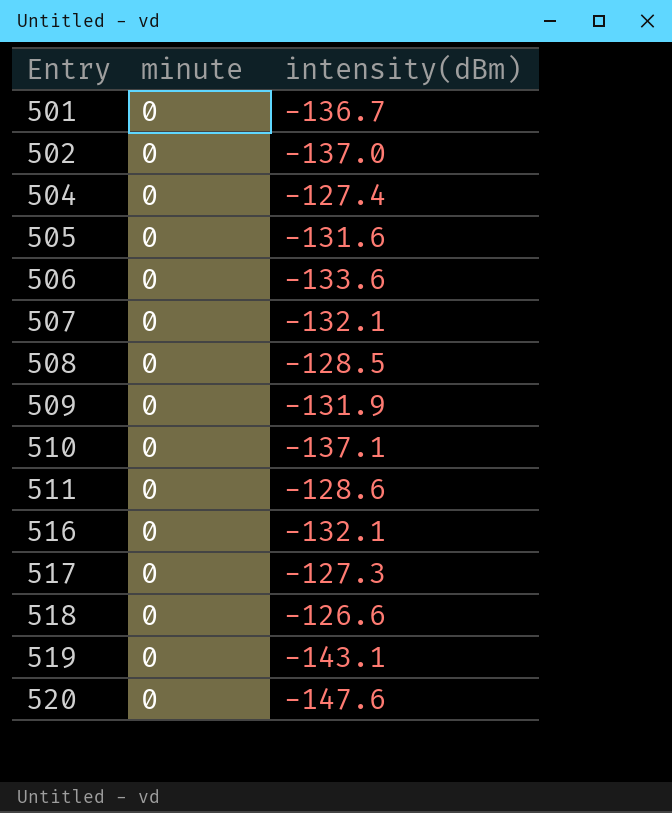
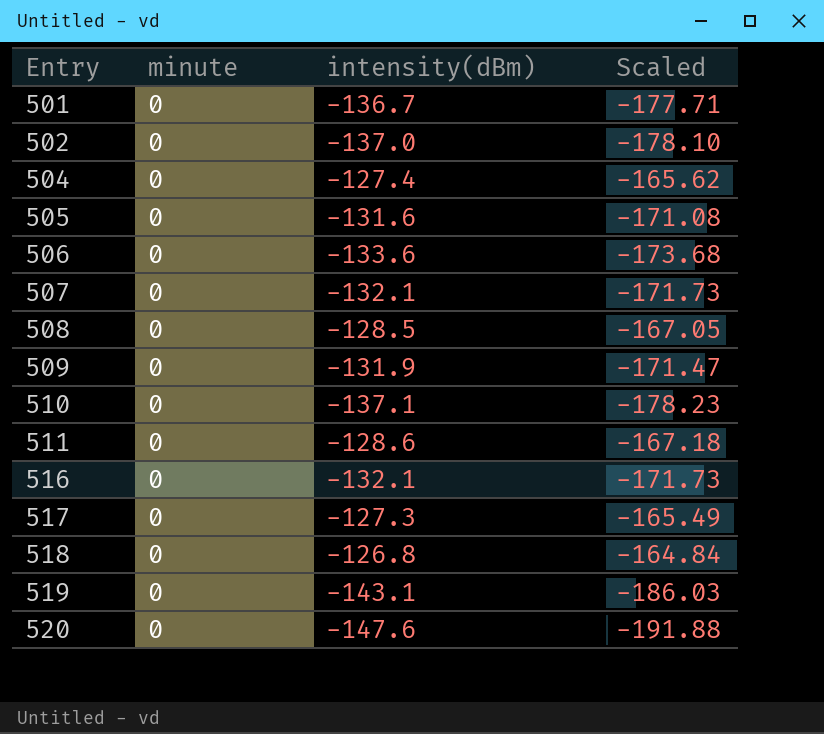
column Scaled | formula: none -> [intensity(dBm)] * 1.3
518 | intensity(dBm): -126.6 -> -126.8

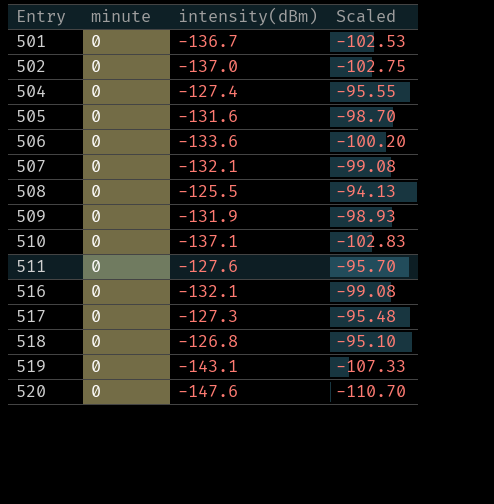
column Scaled | formula: [intensity(dBm)] * 1.3 -> [intensity(dBm)] * 0.75
508 | intensity(dBm): -128.5 -> -125.5
511 | intensity(dBm): -128.6 -> -127.6

